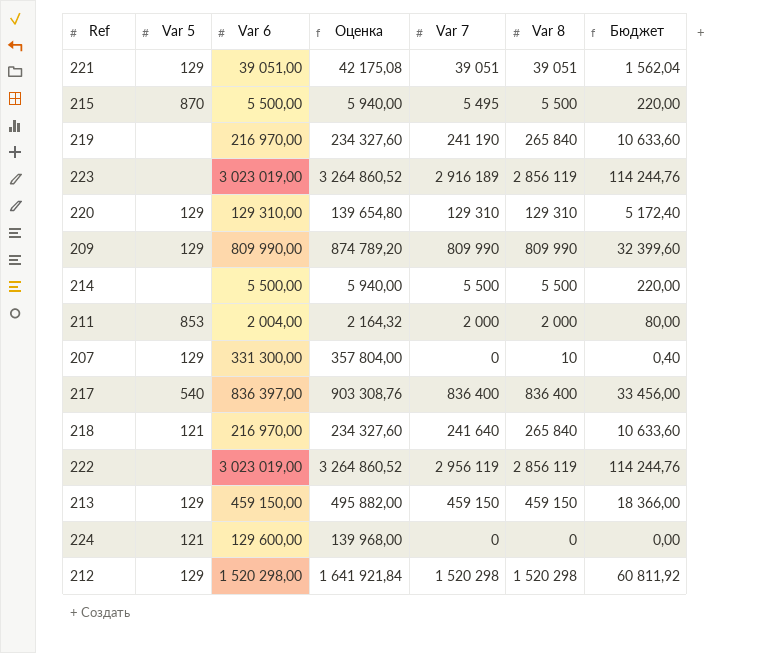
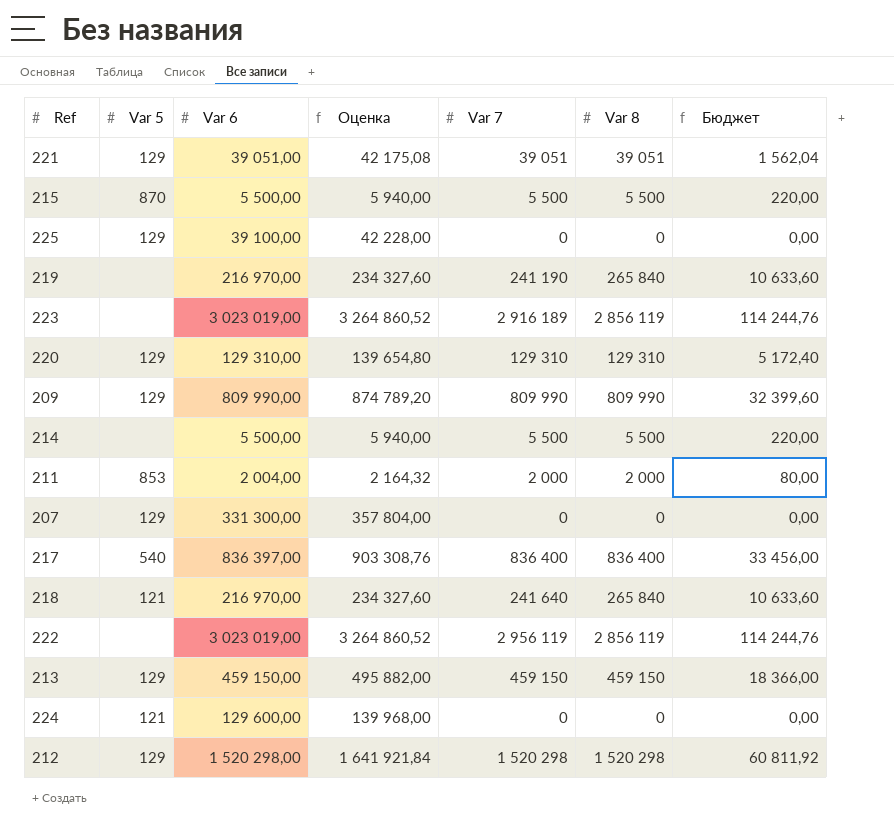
215 | Var 7: 5 495 -> 5 500
row 225: none -> 129 | 39 100,00 | 42 228,00 | 0 | 0 | 0,00
207 | Var 8: 10 -> 0
207 | Бюджет: 0,40 -> 0,00

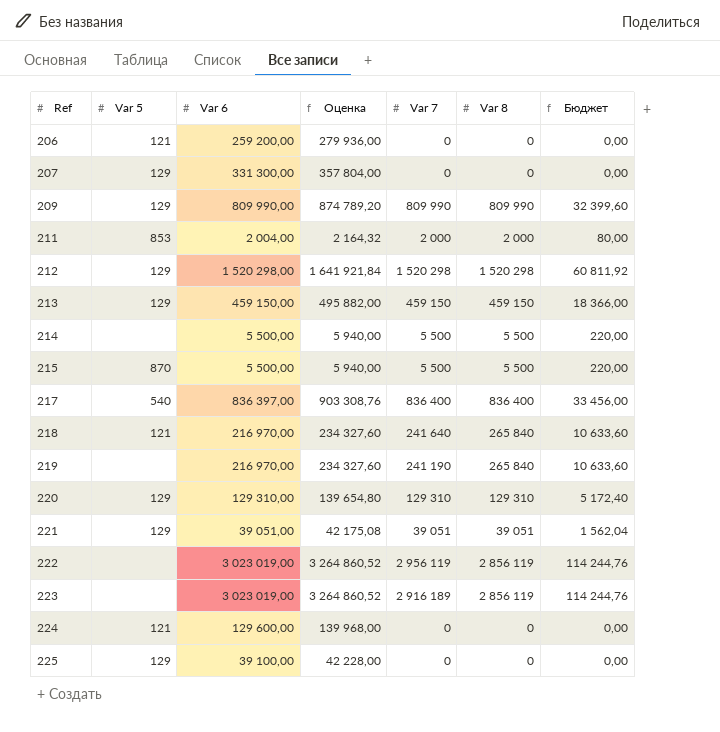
row order: none -> Ref ascending
row 206: none -> 121 | 259 200,00 | 279 936,00 | 0 | 0 | 0,00

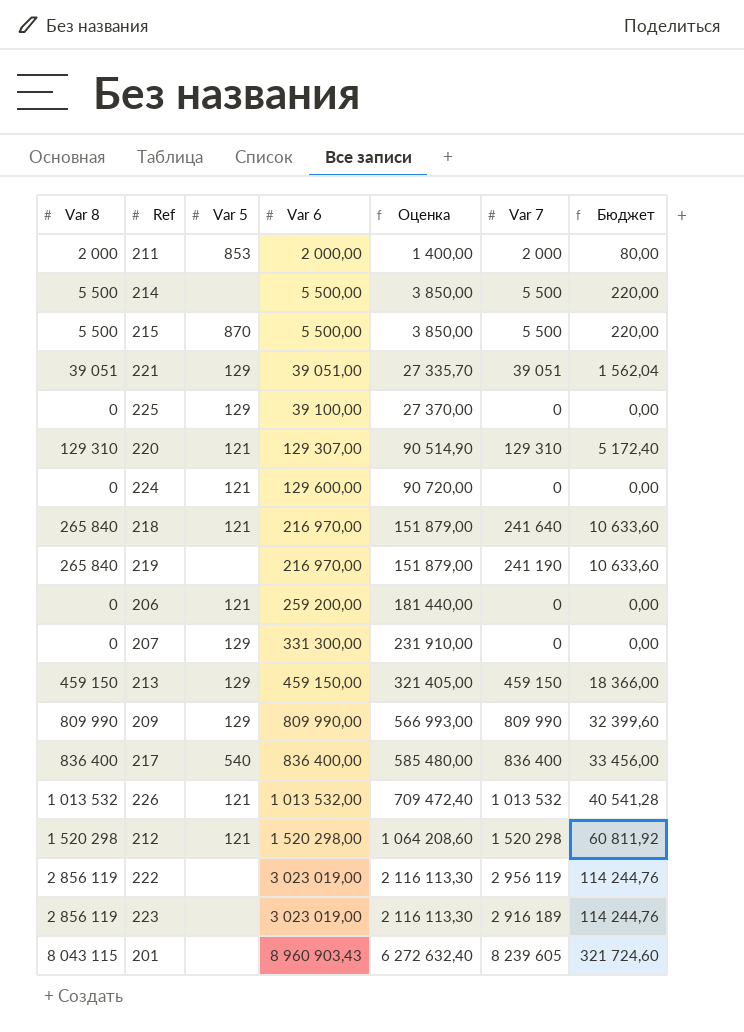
row order: Ref ascending -> Var 6 ascending
column Var 8 | position: 6 -> 1
column Оценка | formula: [Var 6] * 1,08 -> [Var 6] * 0,7
211 | Var 6: 2 004,00 -> 2 000,00
220 | Var 5: 129 -> 121
220 | Var 6: 129 310,00 -> 129 307,00
217 | Var 6: 836 397,00 -> 836 400,00
row 226: none -> 1 013 532 | 121 | 1 013 532,00 | 709 472,40 | 1 013 532 | 40 541,28
212 | Var 5: 129 -> 121
row 201: none -> 8 043 115 | none | 8 960 903,43 | 6 272 632,40 | 8 239 605 | 321 724,60

